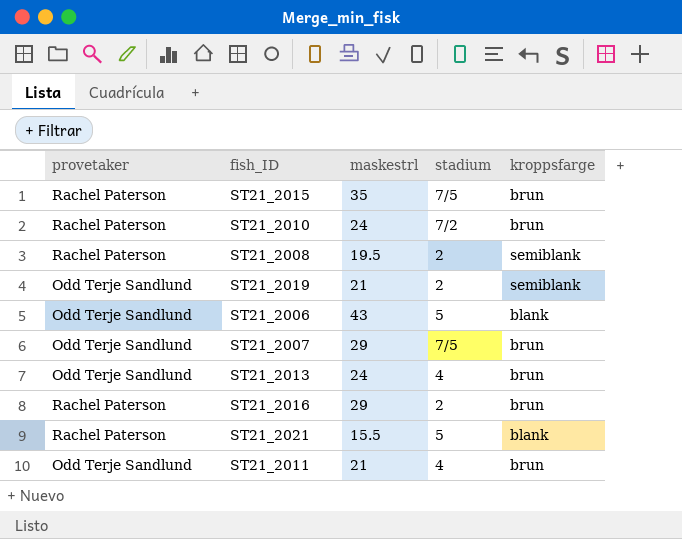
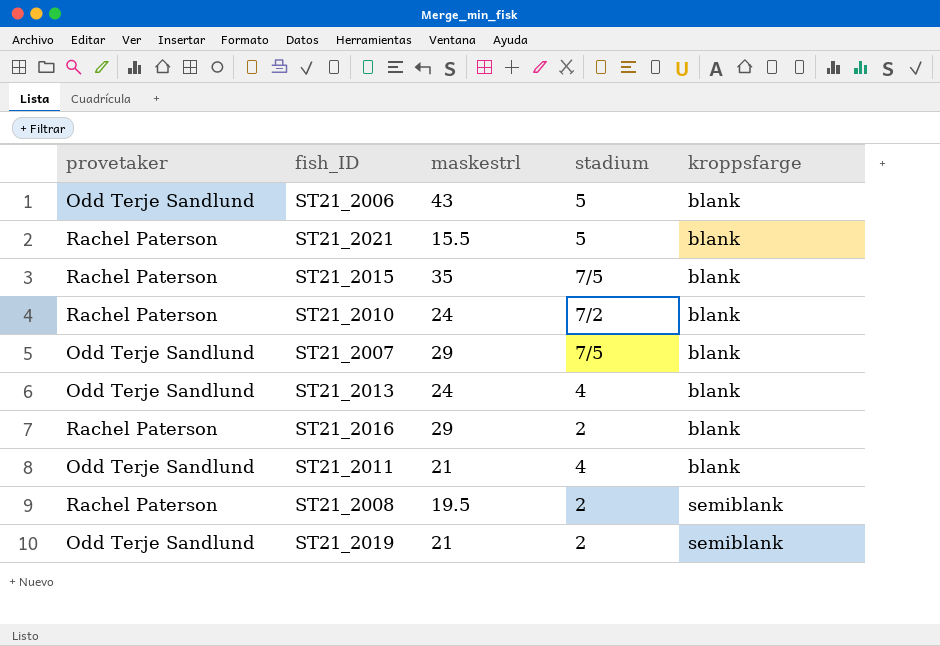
row order: none -> kroppsfarge ascending
ST21_2015 | kroppsfarge: brun -> blank
ST21_2010 | kroppsfarge: brun -> blank
ST21_2007 | kroppsfarge: brun -> blank
ST21_2013 | kroppsfarge: brun -> blank
ST21_2016 | kroppsfarge: brun -> blank
ST21_2011 | kroppsfarge: brun -> blank

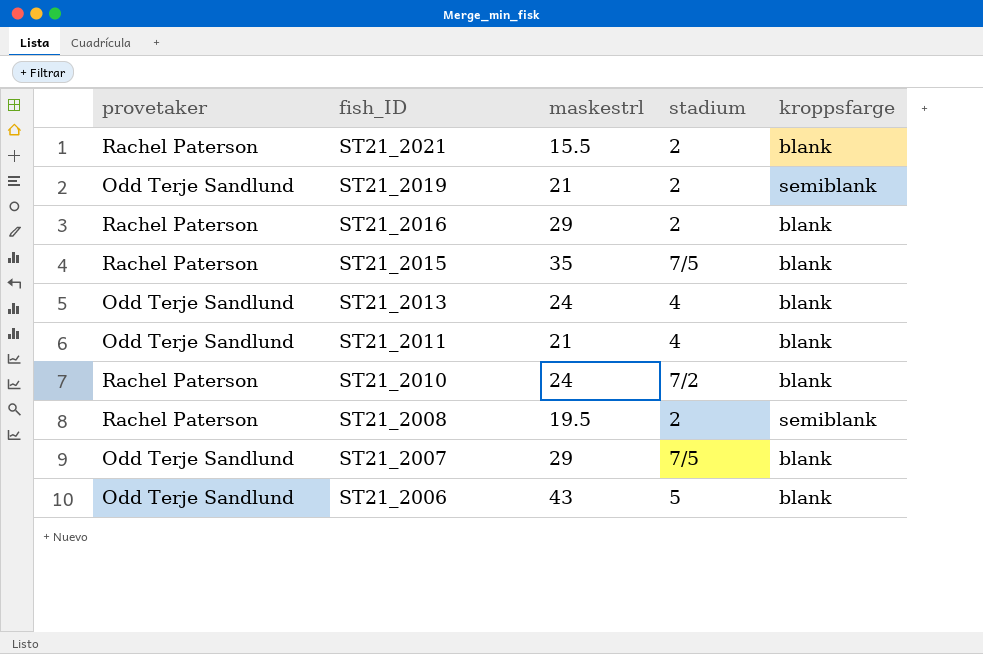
row order: kroppsfarge ascending -> fish_ID descending
ST21_2021 | stadium: 5 -> 2

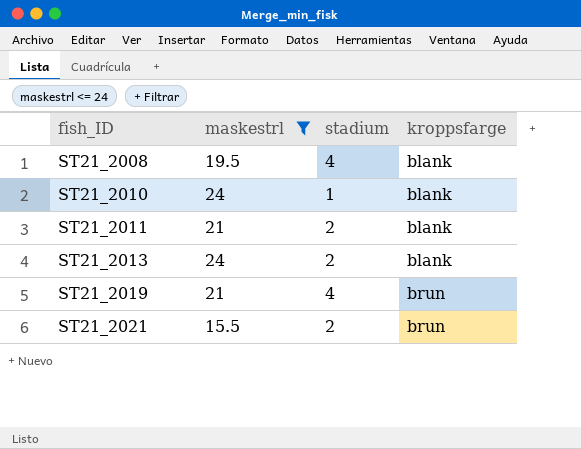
filter: none -> maskestrl <= 24
row order: fish_ID descending -> fish_ID ascending
column provetaker | position: 1 -> none
ST21_2008 | stadium: 2 -> 4
ST21_2008 | kroppsfarge: semiblank -> blank
ST21_2010 | stadium: 7/2 -> 1
ST21_2011 | stadium: 4 -> 2
ST21_2013 | stadium: 4 -> 2
ST21_2019 | stadium: 2 -> 4
ST21_2019 | kroppsfarge: semiblank -> brun
ST21_2021 | kroppsfarge: blank -> brun

